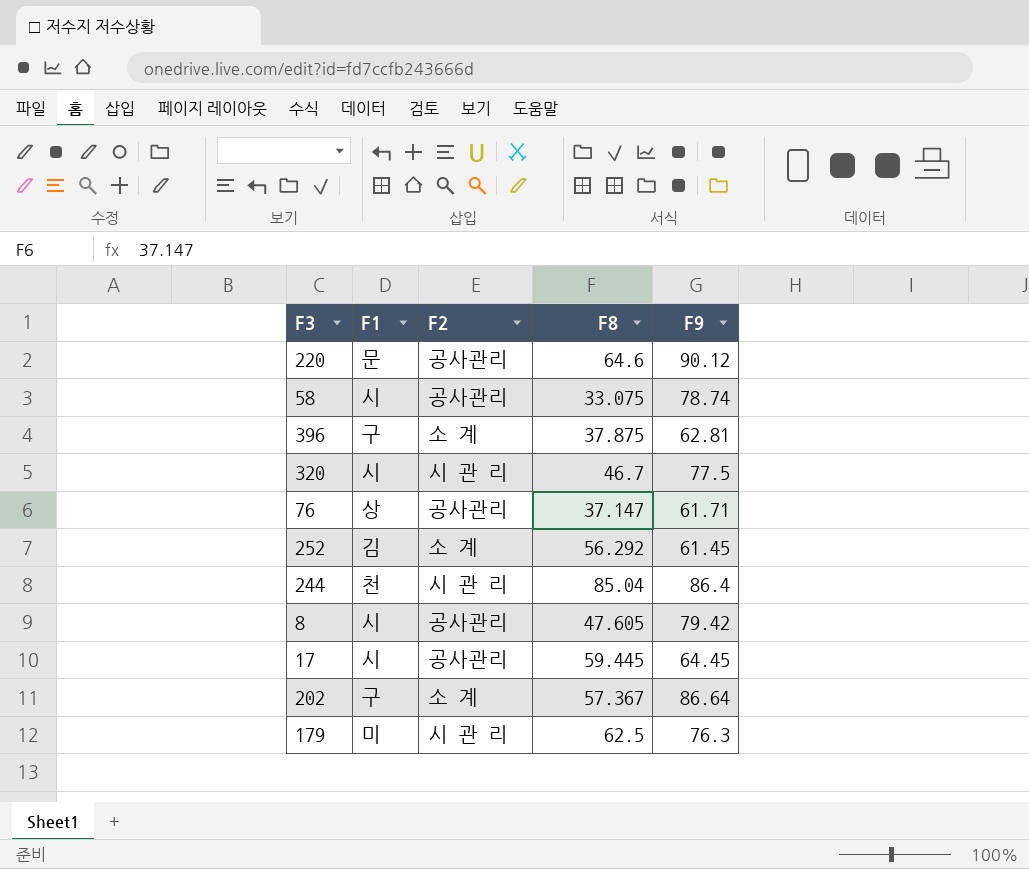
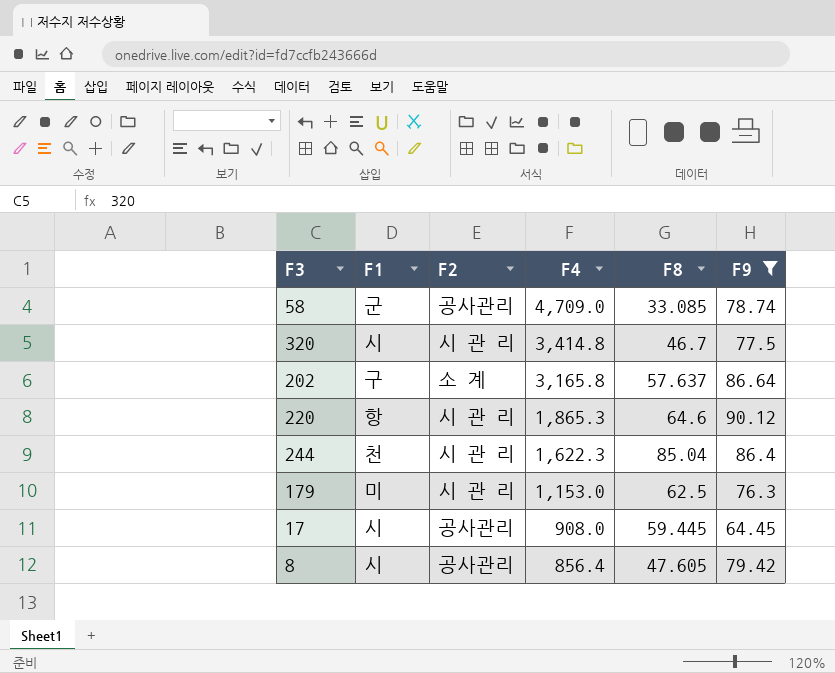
filter: none -> F9 >= 64.45
row order: none -> F4 descending
column F4 | position: none -> 4
58 | F1: 시 -> 군
58 | F8: 33.075 -> 33.085
202 | F8: 57.367 -> 57.637
220 | F1: 문 -> 항
220 | F2: 공사관리 -> 시 관 리

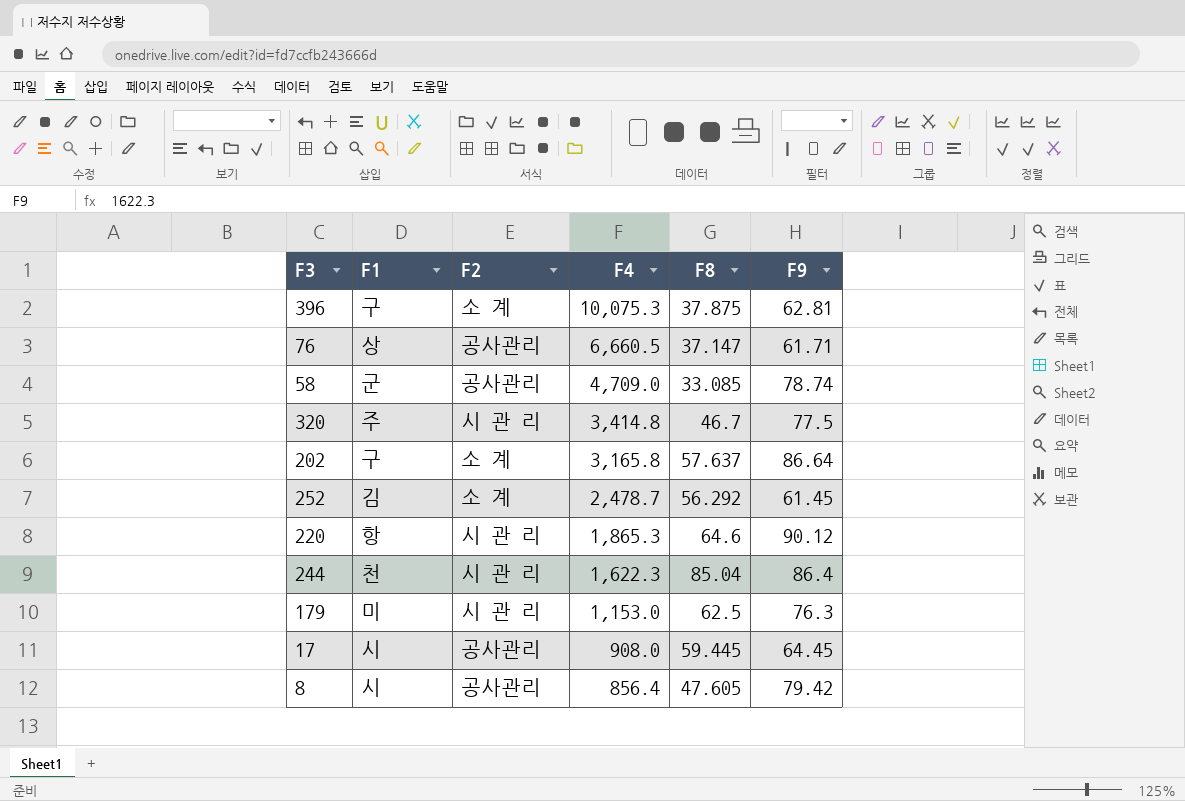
filter: F9 >= 64.45 -> none
320 | F1: 시 -> 주

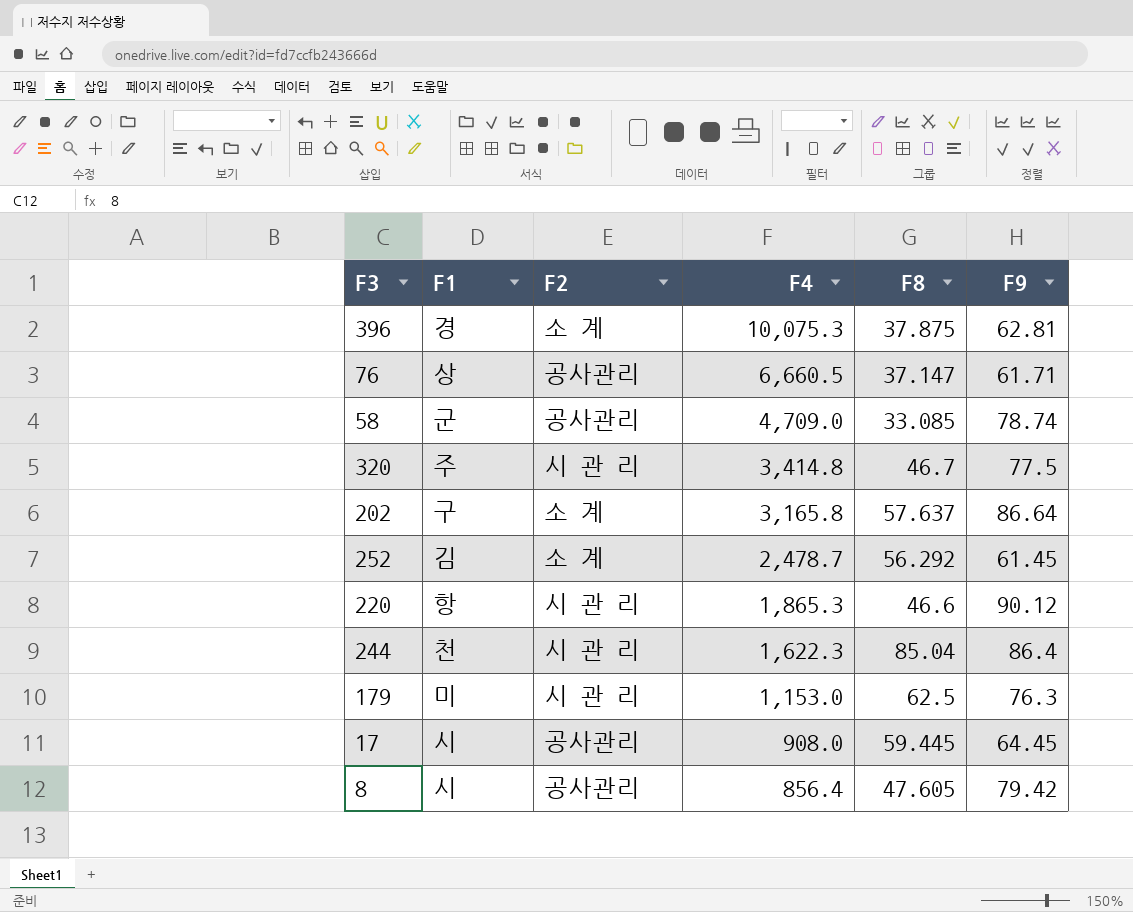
396 | F1: 구 -> 경
220 | F8: 64.6 -> 46.6

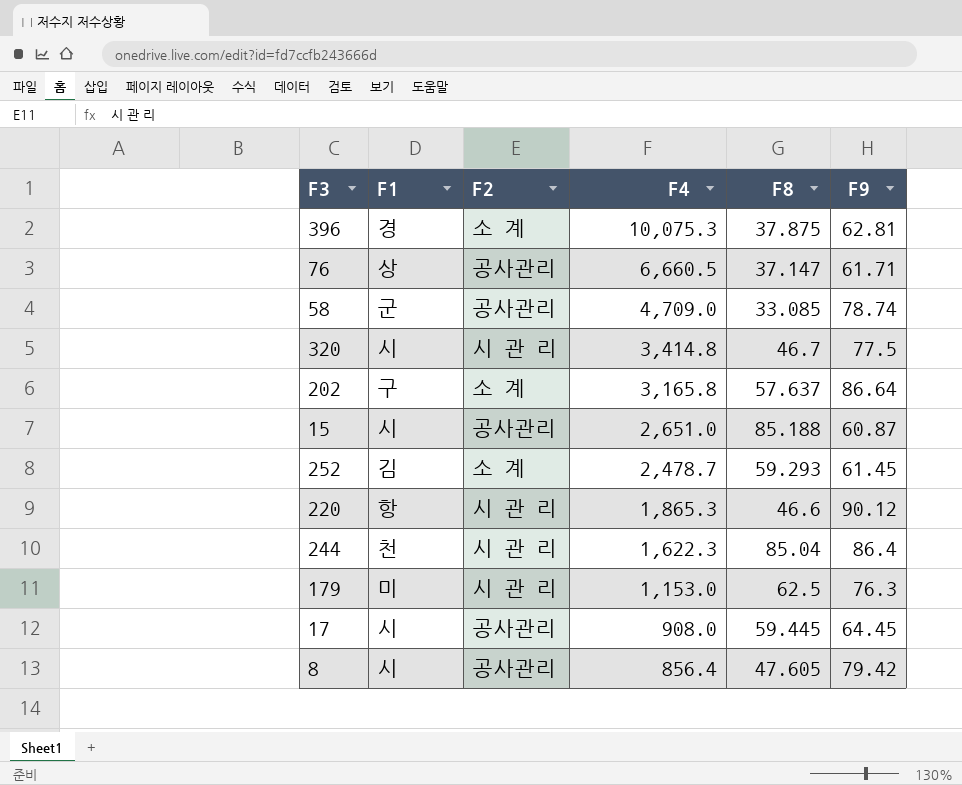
320 | F1: 주 -> 시
row 15: none -> 시 | 공사관리 | 2,651.0 | 85.188 | 60.87
252 | F8: 56.292 -> 59.293

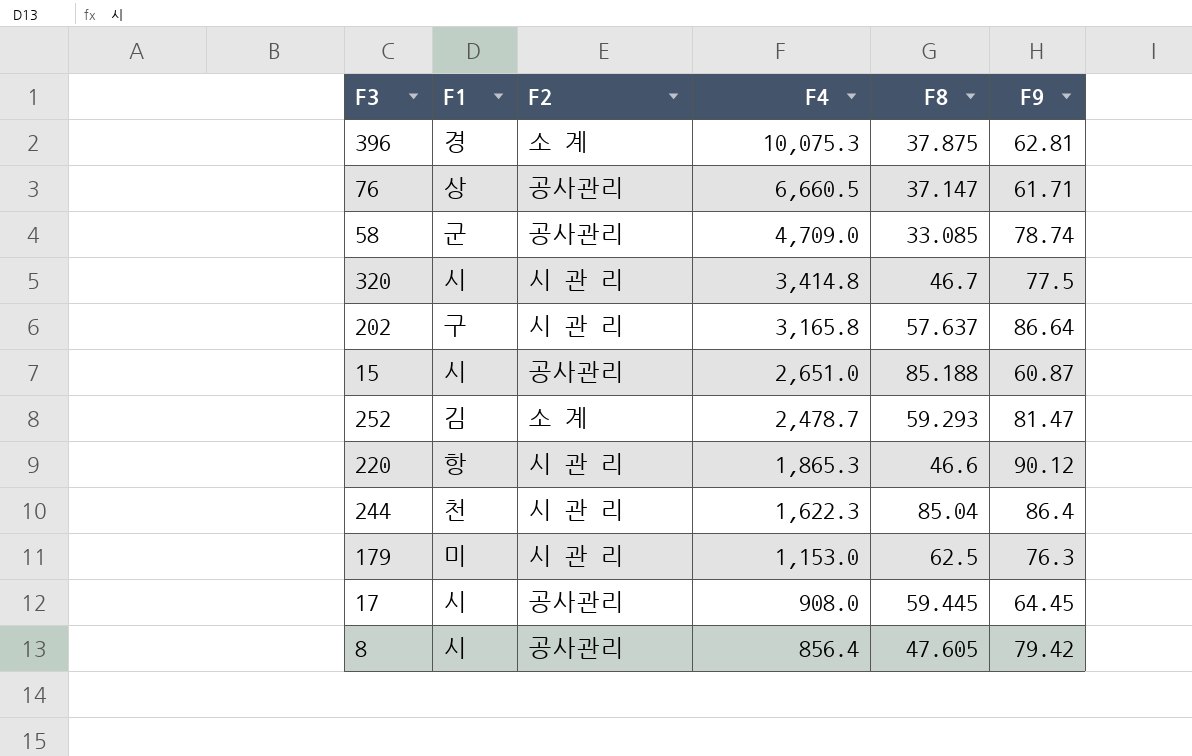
202 | F2: 소 계 -> 시 관 리
252 | F9: 61.45 -> 81.47

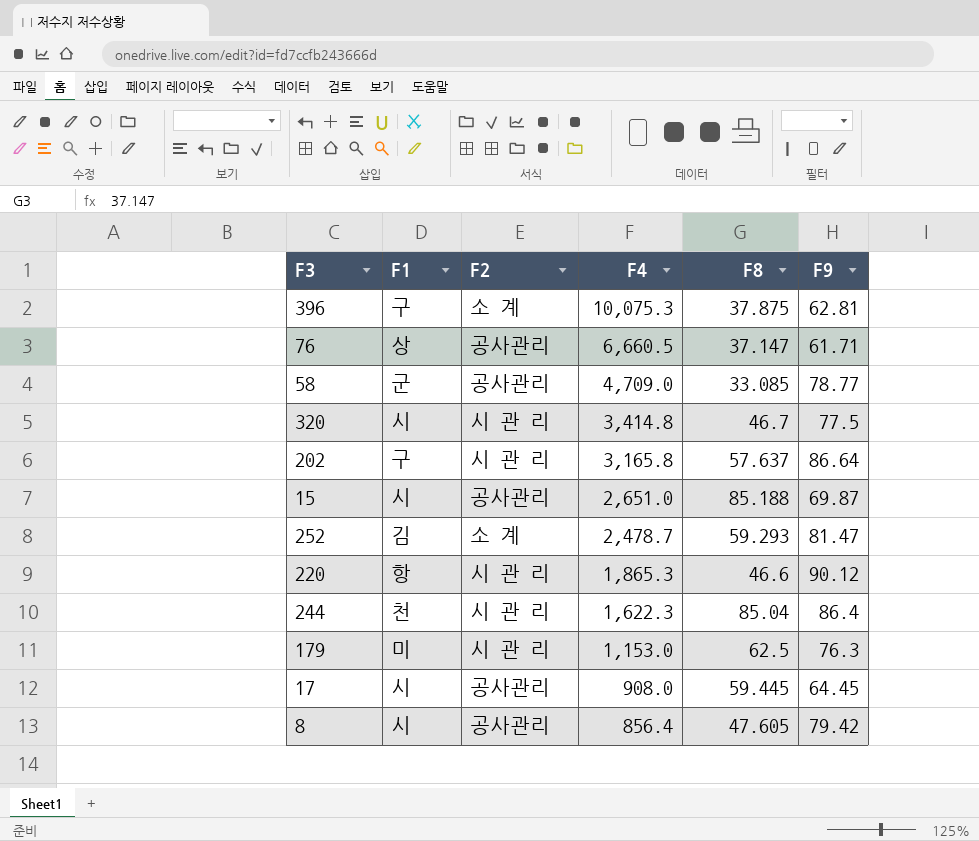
396 | F1: 경 -> 구
58 | F9: 78.74 -> 78.77
15 | F9: 60.87 -> 69.87

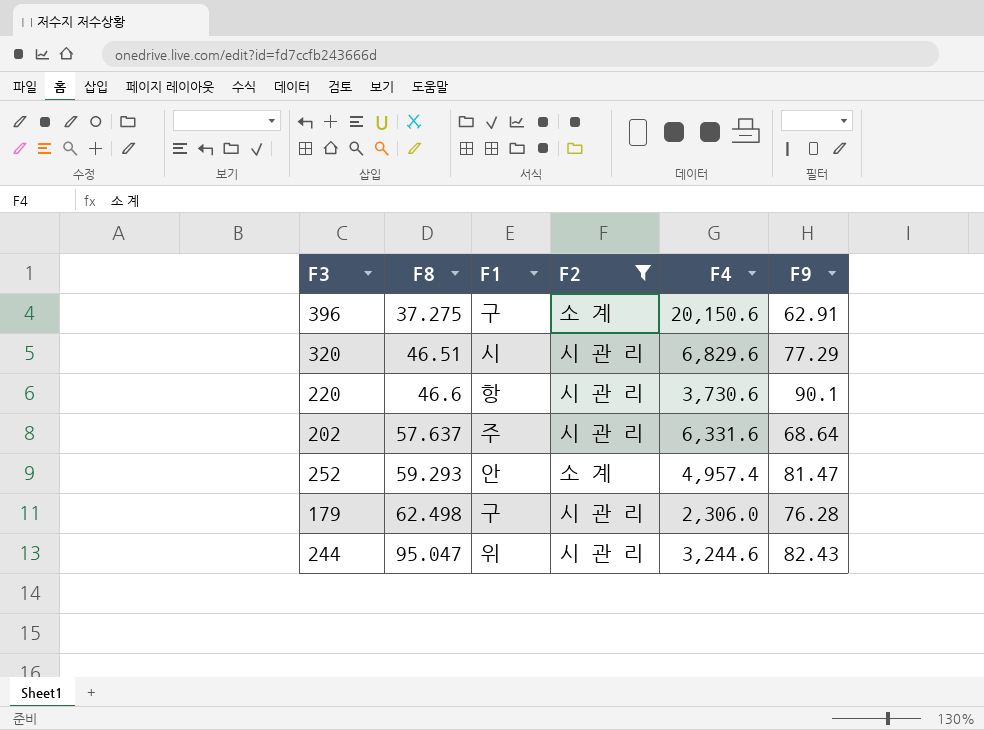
filter: none -> F2 != 공사관리
row order: F4 descending -> F8 ascending
column F8 | position: 5 -> 2
396 | F8: 37.875 -> 37.275
396 | F4: 10,075.3 -> 20,150.6
396 | F9: 62.81 -> 62.91
320 | F8: 46.7 -> 46.51
320 | F4: 3,414.8 -> 6,829.6
320 | F9: 77.5 -> 77.29
220 | F4: 1,865.3 -> 3,730.6
220 | F9: 90.12 -> 90.1
202 | F1: 구 -> 주
202 | F4: 3,165.8 -> 6,331.6
202 | F9: 86.64 -> 68.64
252 | F1: 김 -> 안
252 | F4: 2,478.7 -> 4,957.4
179 | F8: 62.5 -> 62.498
179 | F1: 미 -> 구
179 | F4: 1,153.0 -> 2,306.0
179 | F9: 76.3 -> 76.28
244 | F8: 85.04 -> 95.047
244 | F1: 천 -> 위
244 | F4: 1,622.3 -> 3,244.6
244 | F9: 86.4 -> 82.43

